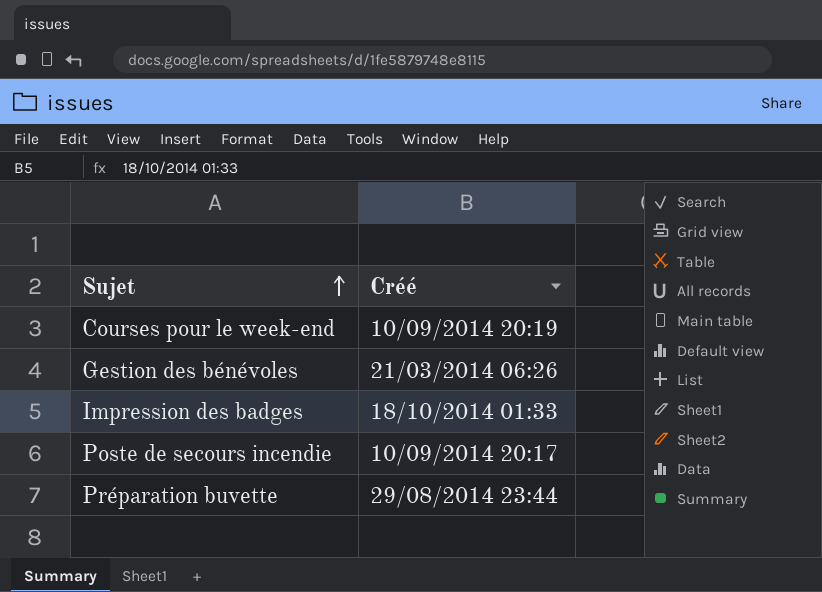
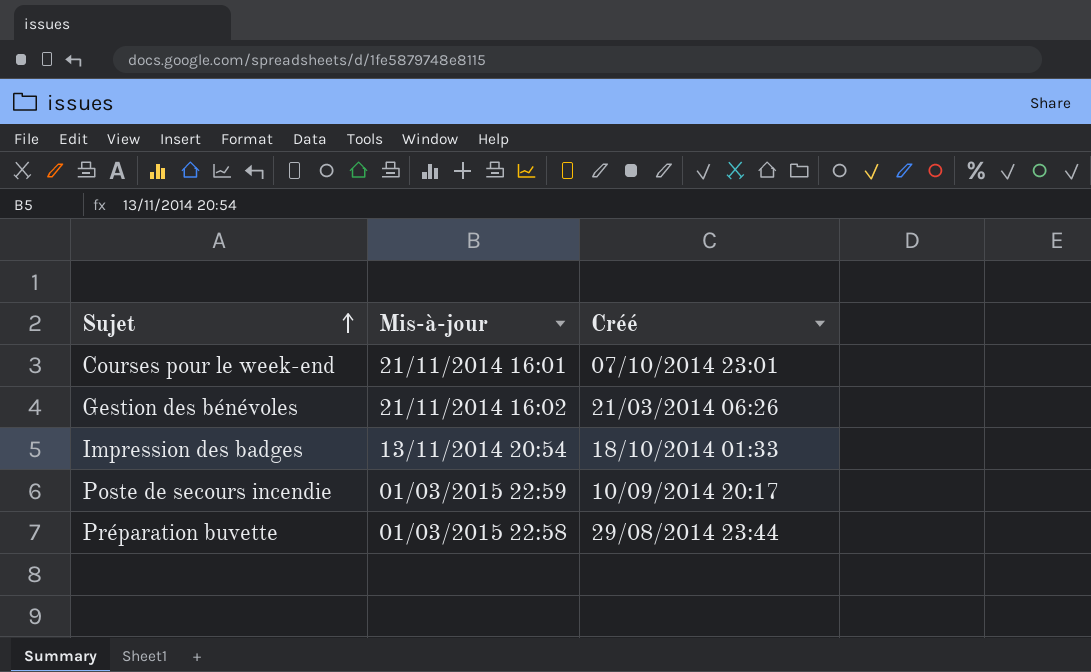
column Mis-à-jour | position: none -> 2
Courses pour le week-end | Créé: 10/09/2014 20:19 -> 07/10/2014 23:01

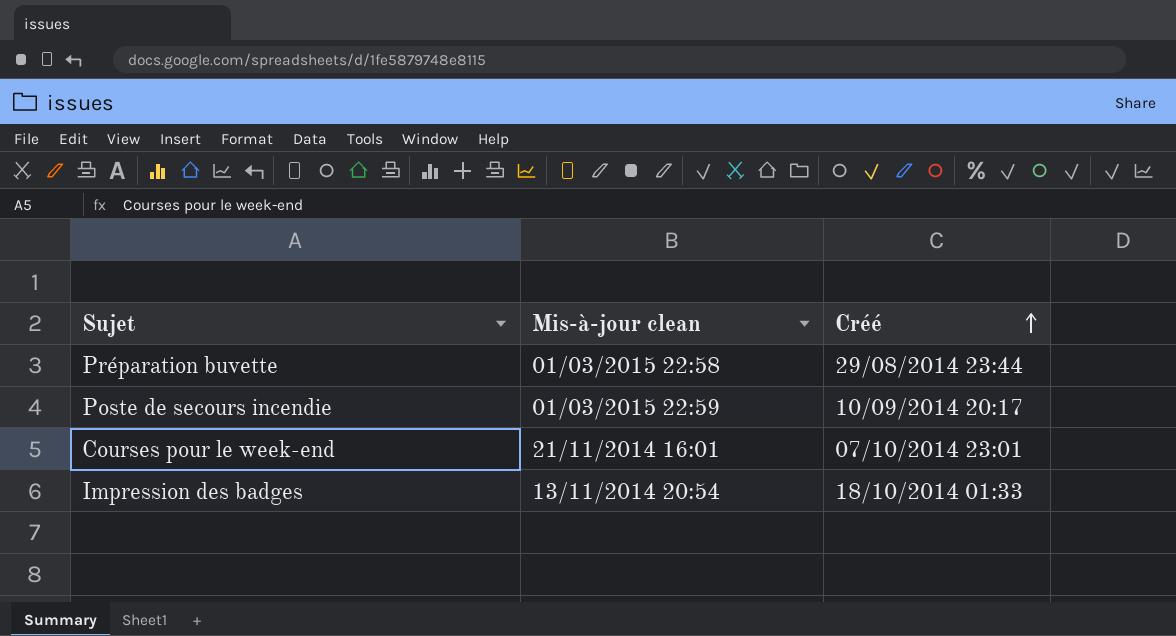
row order: Sujet ascending -> Créé ascending
column name: Mis-à-jour -> Mis-à-jour clean
row Gestion des bénévoles: 21/11/2014 16:02 | 21/03/2014 06:26 -> none

